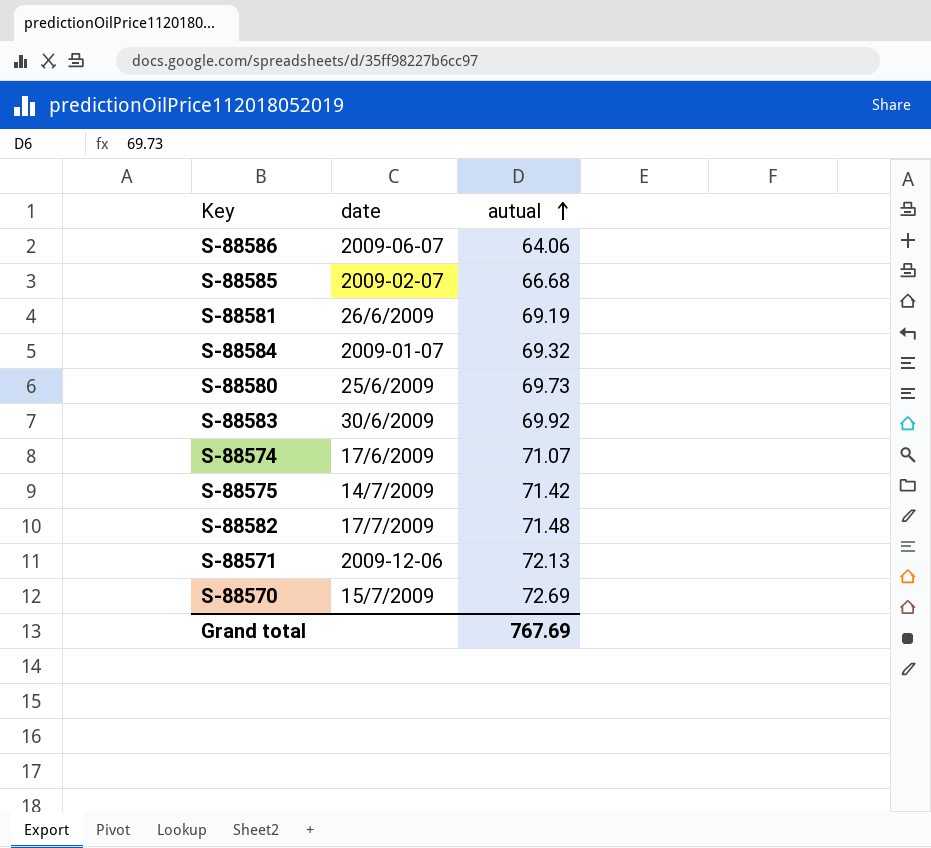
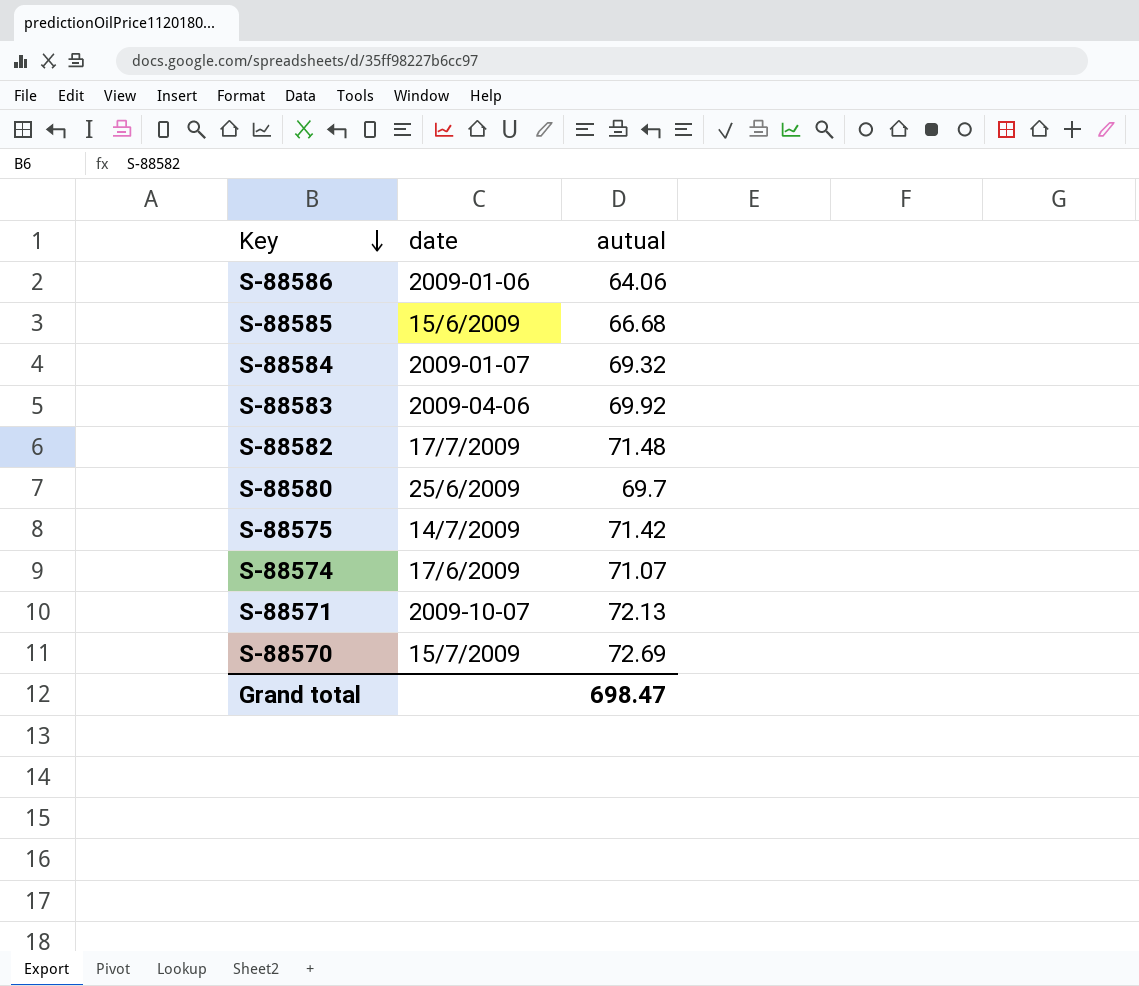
row order: autual ascending -> Key descending
row S-88581: 26/6/2009 | 69.19 -> none
S-88586 | date: 2009-06-07 -> 2009-01-06
S-88585 | date: 2009-02-07 -> 15/6/2009
S-88583 | date: 30/6/2009 -> 2009-04-06
S-88580 | autual: 69.73 -> 69.7
S-88571 | date: 2009-12-06 -> 2009-10-07
Grand total | autual: 767.69 -> 698.47

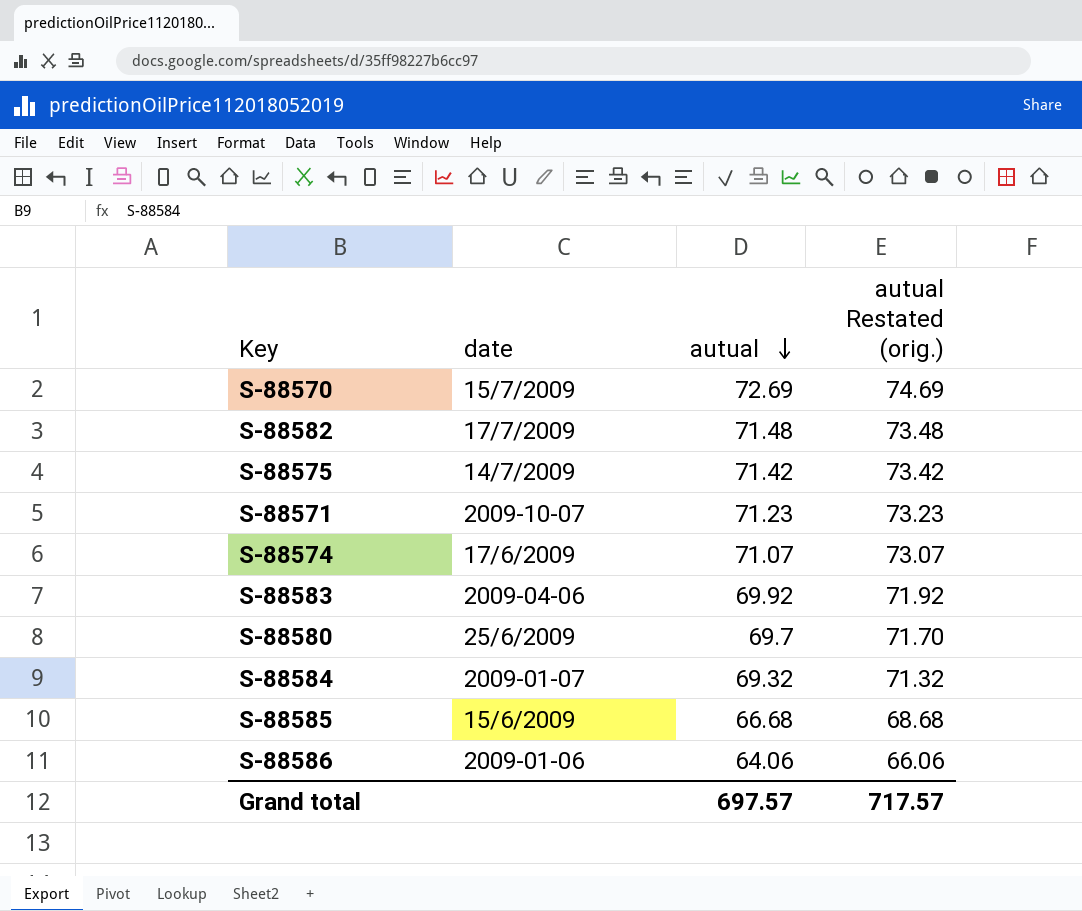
row order: Key descending -> autual descending
column autual Restated (orig.) | formula: none -> [autual] + 2
S-88571 | autual: 72.13 -> 71.23
Grand total | autual: 698.47 -> 697.57

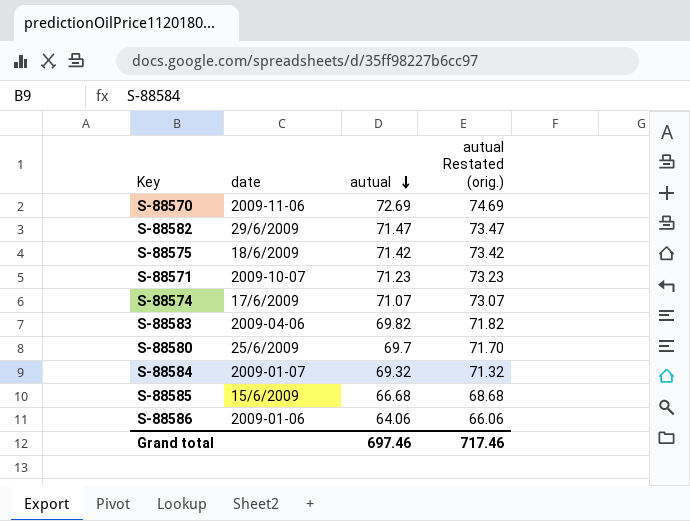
S-88570 | date: 15/7/2009 -> 2009-11-06
S-88582 | date: 17/7/2009 -> 29/6/2009
S-88582 | autual: 71.48 -> 71.47
S-88582 | autual Restated (orig.): 73.48 -> 73.47
S-88575 | date: 14/7/2009 -> 18/6/2009
S-88583 | autual: 69.92 -> 69.82
S-88583 | autual Restated (orig.): 71.92 -> 71.82
Grand total | autual: 697.57 -> 697.46
Grand total | autual Restated (orig.): 717.57 -> 717.46

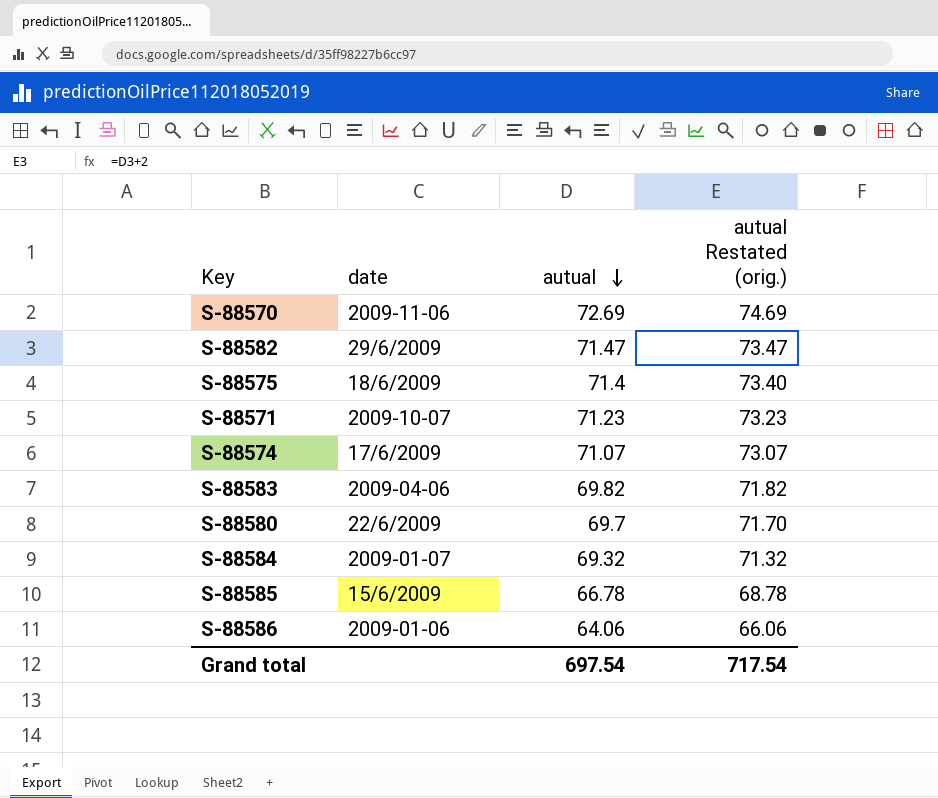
S-88575 | autual: 71.42 -> 71.4
S-88575 | autual Restated (orig.): 73.42 -> 73.40
S-88580 | date: 25/6/2009 -> 22/6/2009
S-88585 | autual: 66.68 -> 66.78
S-88585 | autual Restated (orig.): 68.68 -> 68.78
Grand total | autual: 697.46 -> 697.54
Grand total | autual Restated (orig.): 717.46 -> 717.54

